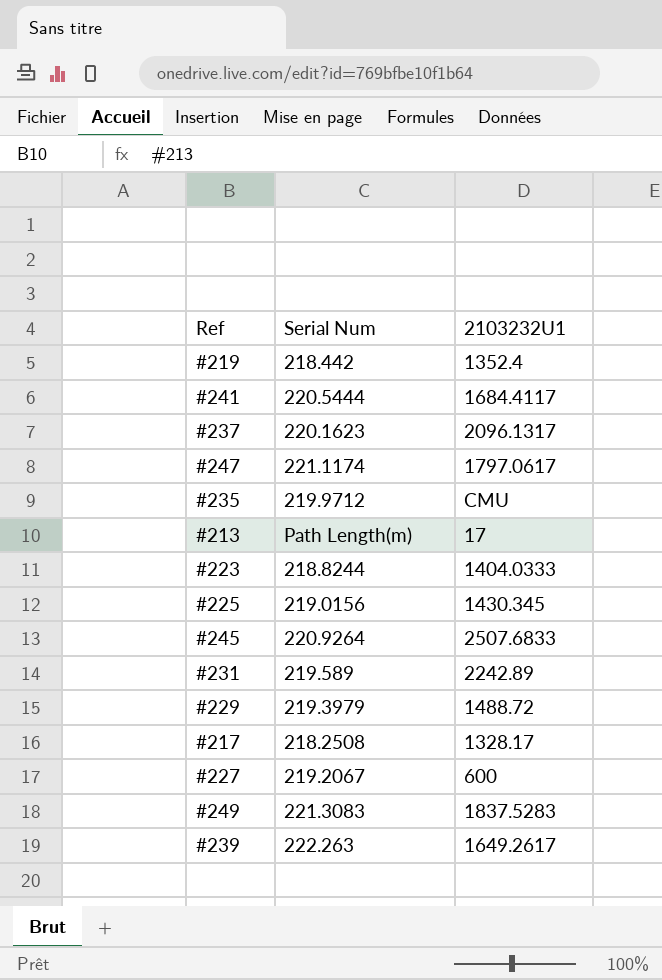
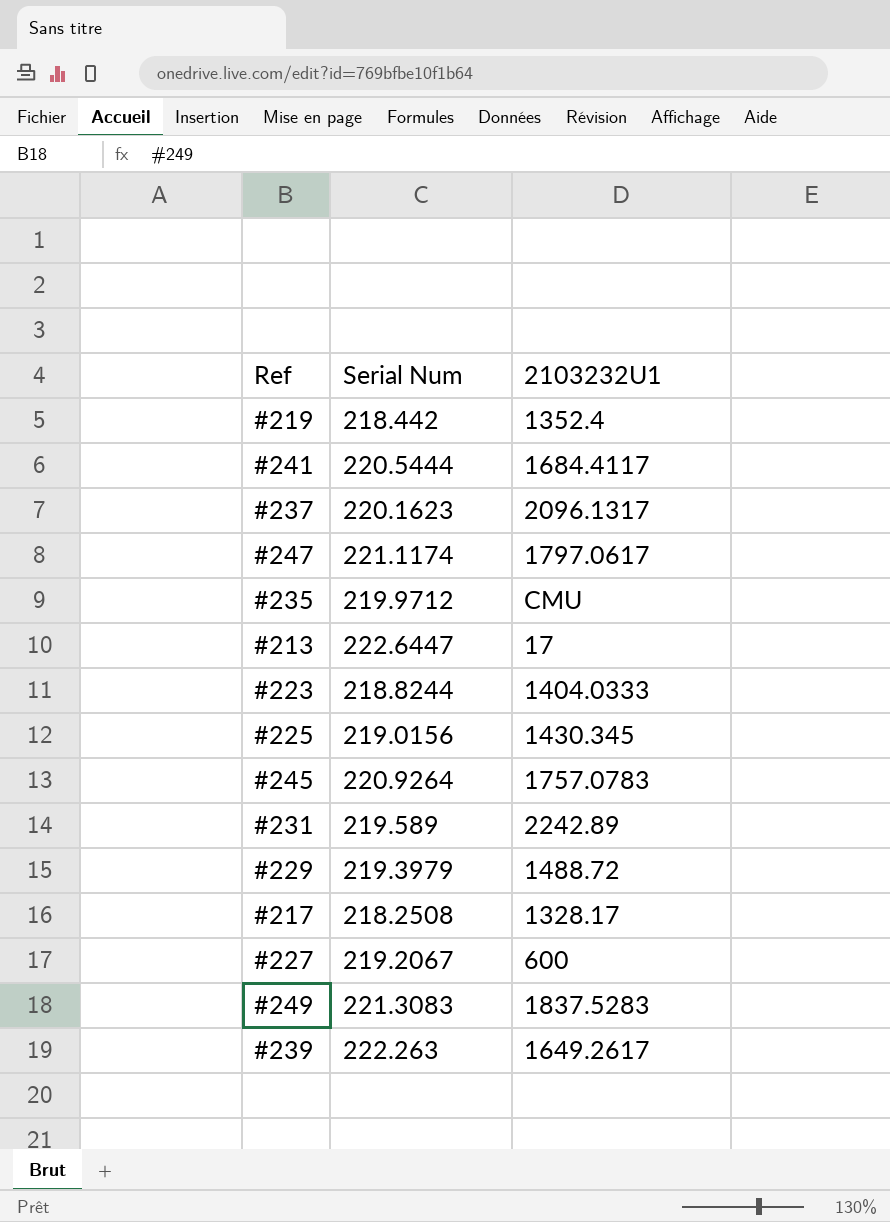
#213 | Serial Num: Path Length(m) -> 222.6447
#245 | 2103232U1: 2507.6833 -> 1757.0783

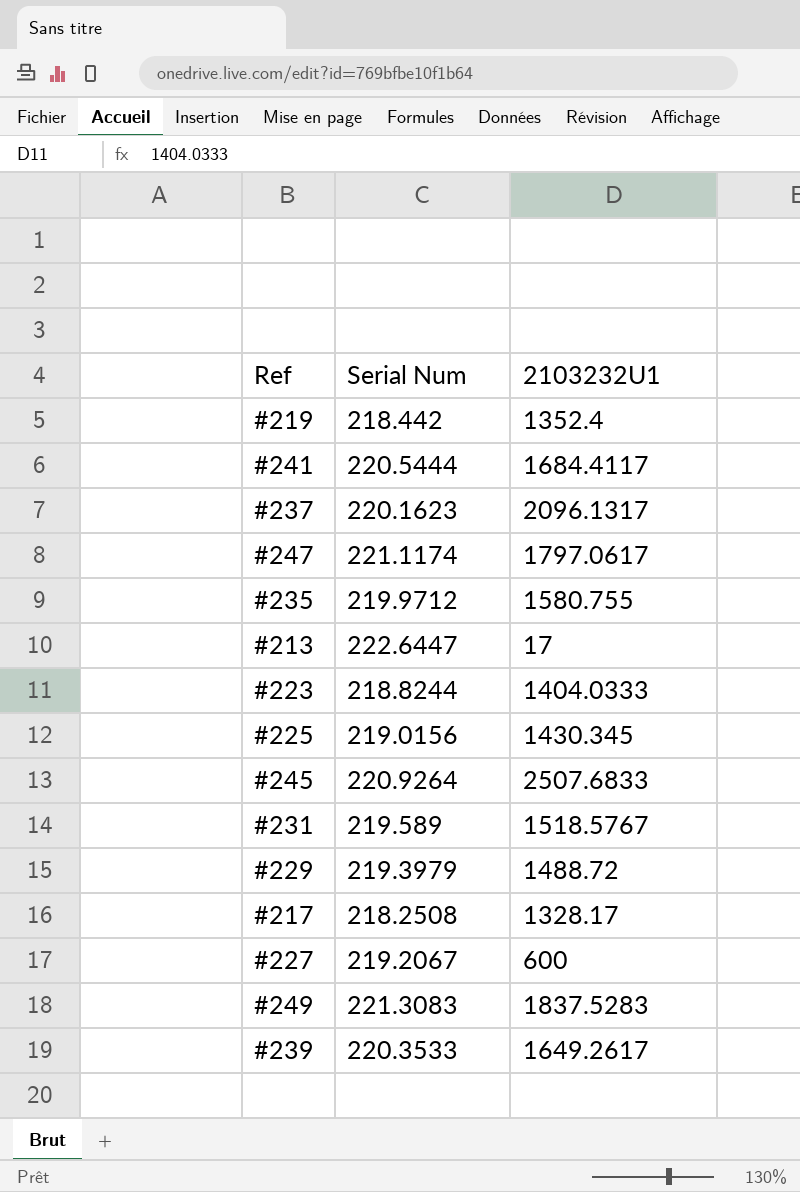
#235 | 2103232U1: CMU -> 1580.755
#245 | 2103232U1: 1757.0783 -> 2507.6833
#231 | 2103232U1: 2242.89 -> 1518.5767
#239 | Serial Num: 222.263 -> 220.3533

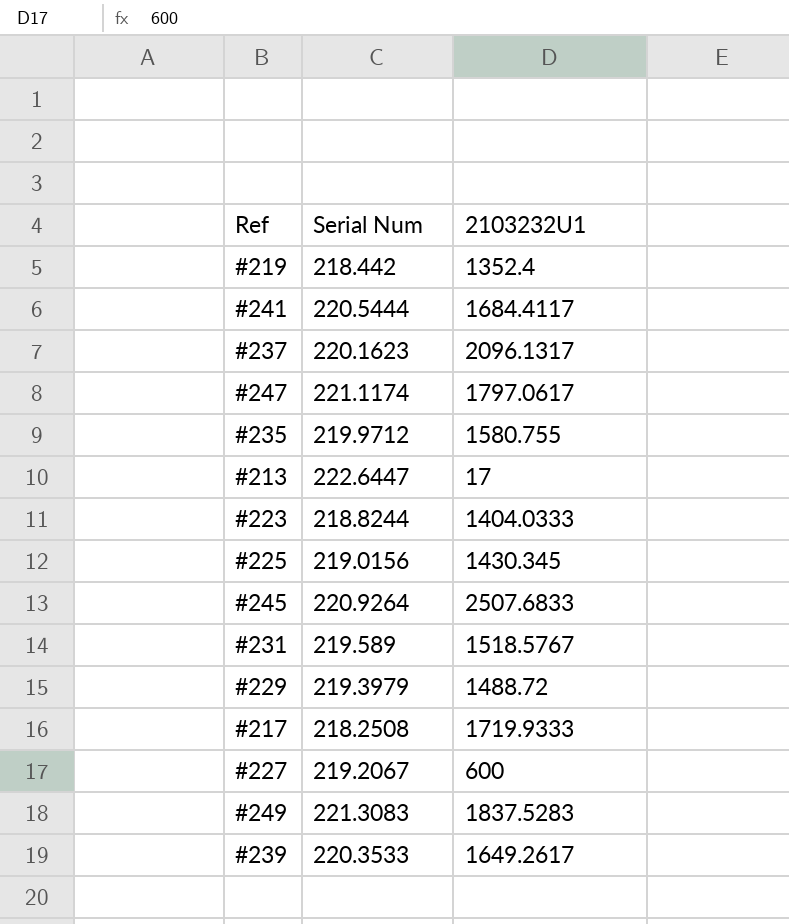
#217 | 2103232U1: 1328.17 -> 1719.9333

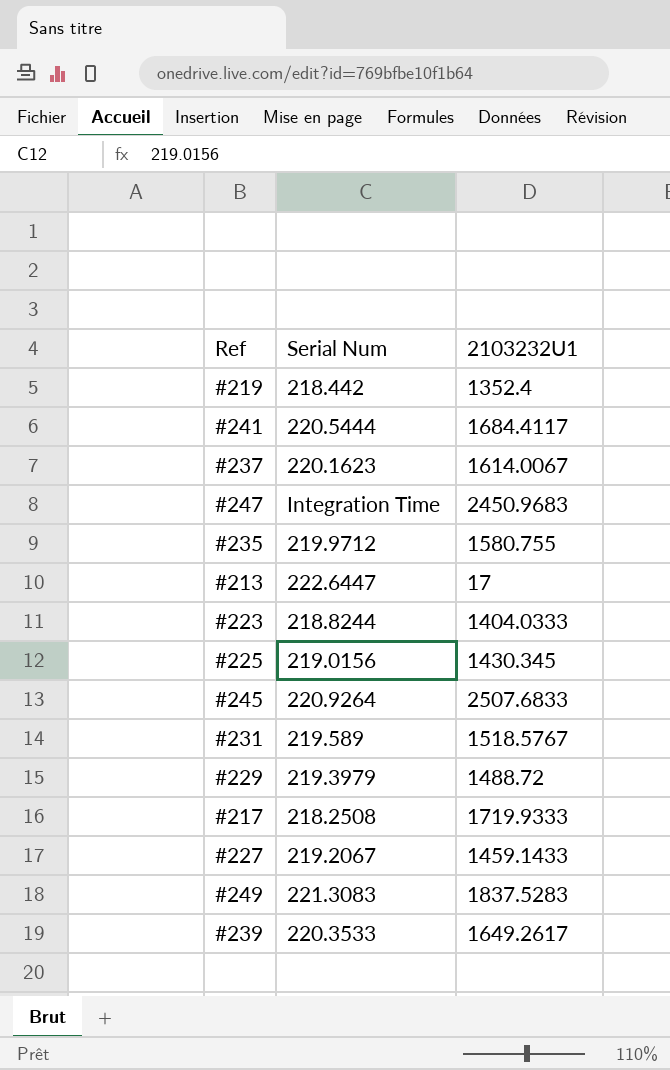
#237 | 2103232U1: 2096.1317 -> 1614.0067
#247 | Serial Num: 221.1174 -> Integration Time
#247 | 2103232U1: 1797.0617 -> 2450.9683
#227 | 2103232U1: 600 -> 1459.1433

